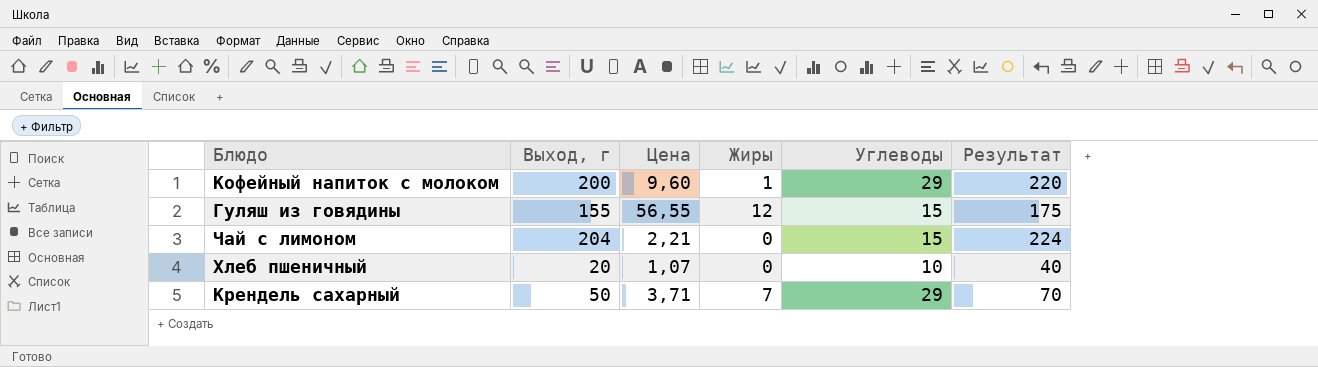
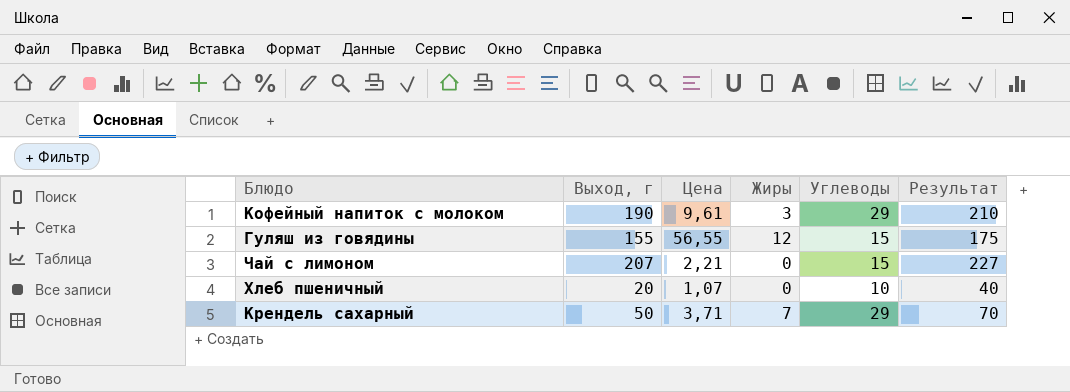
Кофейный напиток с молоком | Выход, г: 200 -> 190
Кофейный напиток с молоком | Цена: 9,60 -> 9,61
Кофейный напиток с молоком | Жиры: 1 -> 3
Кофейный напиток с молоком | Результат: 220 -> 210
Чай с лимоном | Выход, г: 204 -> 207
Чай с лимоном | Результат: 224 -> 227

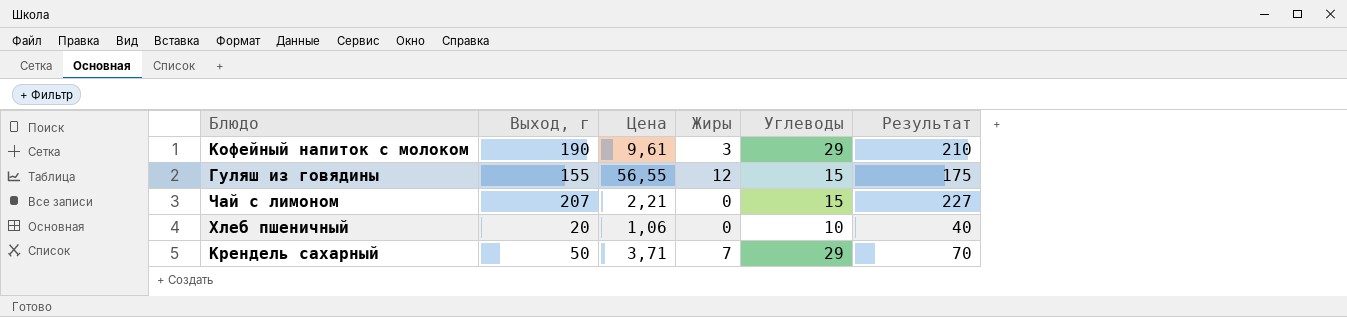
Хлеб пшеничный | Цена: 1,07 -> 1,06

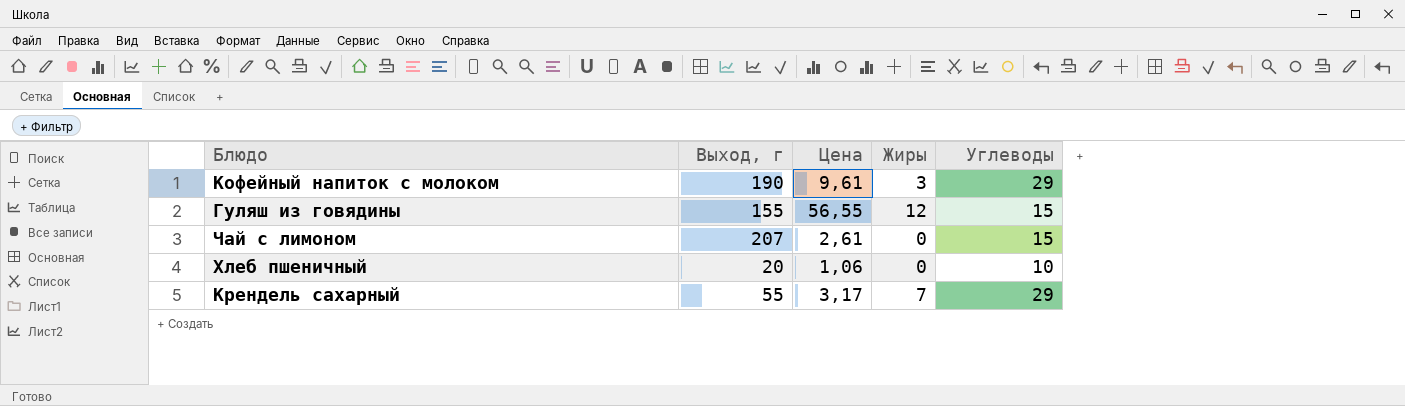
column Результат | formula: [Выход, г] + 20 -> none
Чай с лимоном | Цена: 2,21 -> 2,61
Крендель сахарный | Выход, г: 50 -> 55
Крендель сахарный | Цена: 3,71 -> 3,17

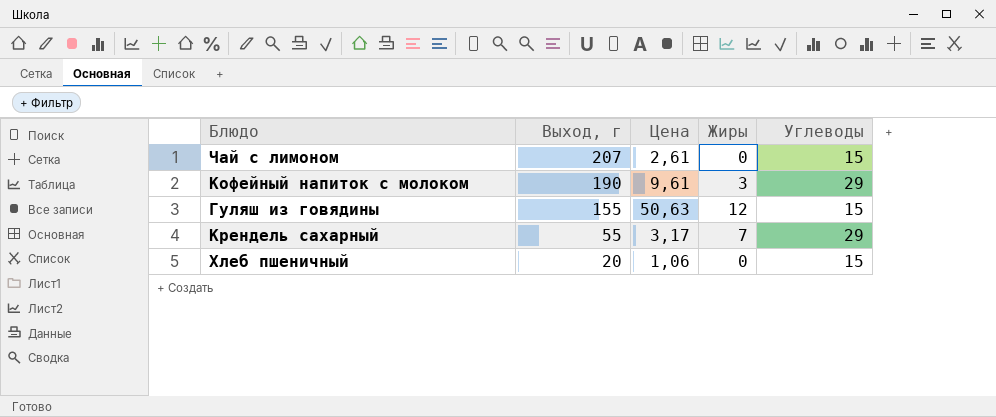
row order: none -> Выход, г descending
Гуляш из говядины | Цена: 56,55 -> 50,63
Хлеб пшеничный | Углеводы: 10 -> 15

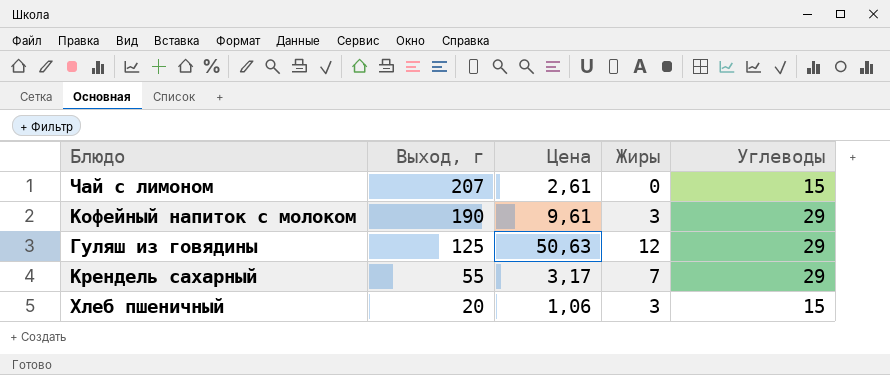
Гуляш из говядины | Выход, г: 155 -> 125
Гуляш из говядины | Углеводы: 15 -> 29
Хлеб пшеничный | Жиры: 0 -> 3

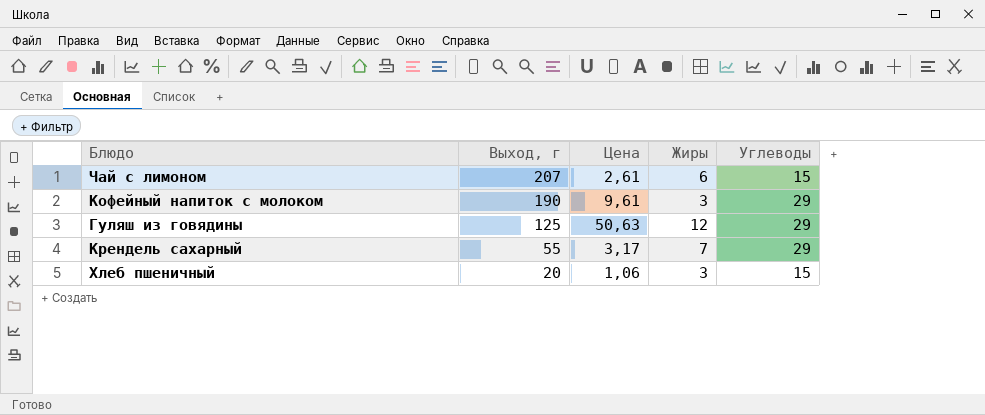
Чай с лимоном | Жиры: 0 -> 6

